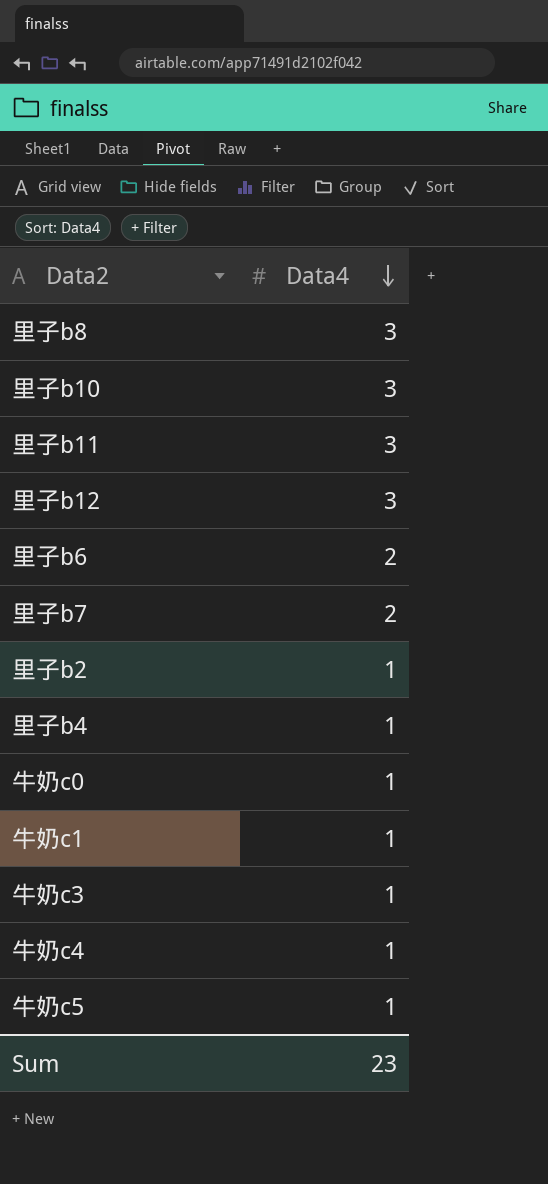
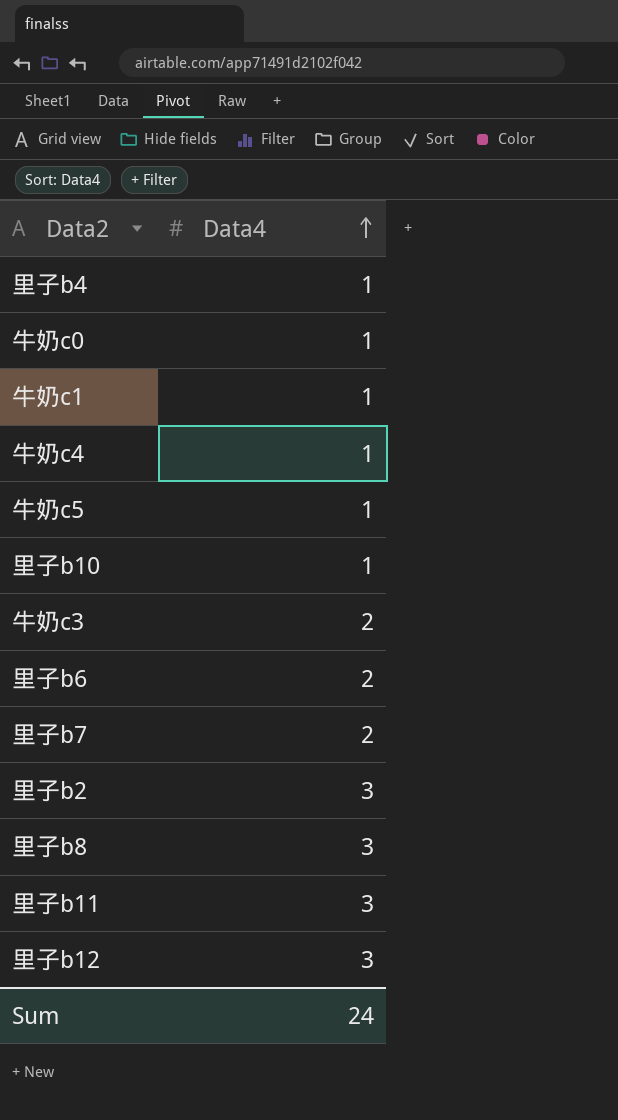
row order: Data4 descending -> Data4 ascending
里子b10 | Data4: 3 -> 1
牛奶c3 | Data4: 1 -> 2
里子b2 | Data4: 1 -> 3
Sum | Data4: 23 -> 24

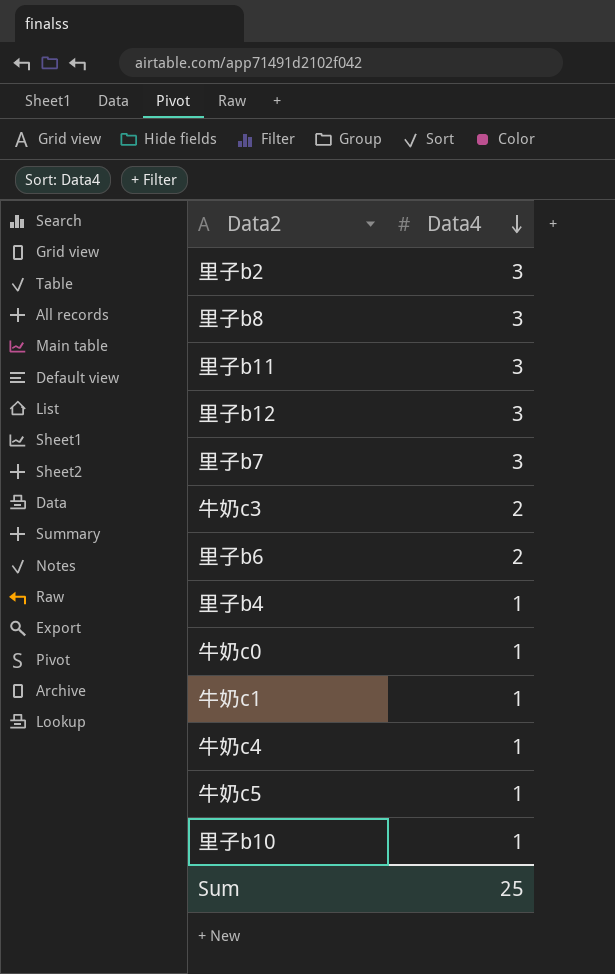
row order: Data4 ascending -> Data4 descending
里子b7 | Data4: 2 -> 3
Sum | Data4: 24 -> 25

